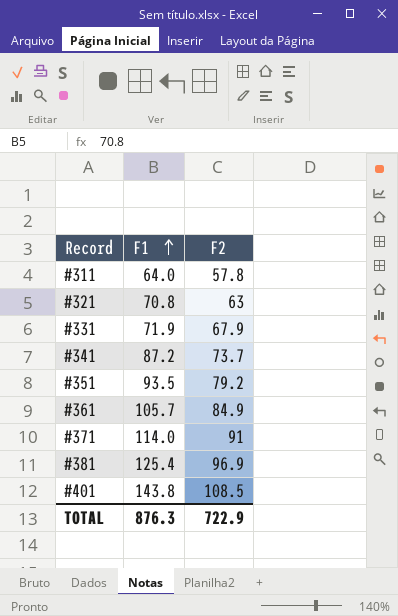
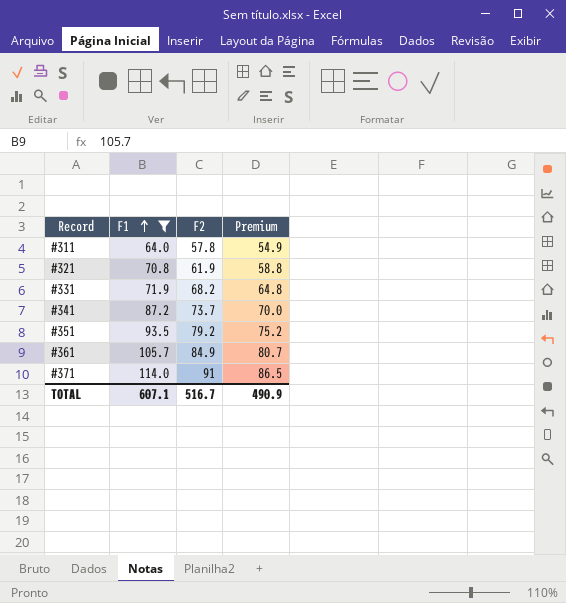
filter: none -> F1 <= 114.0
column Premium | formula: none -> [F2] * 0.95
#321 | F2: 63 -> 61.9
#331 | F2: 67.9 -> 68.2
TOTAL | F1: 876.3 -> 607.1
TOTAL | F2: 722.9 -> 516.7

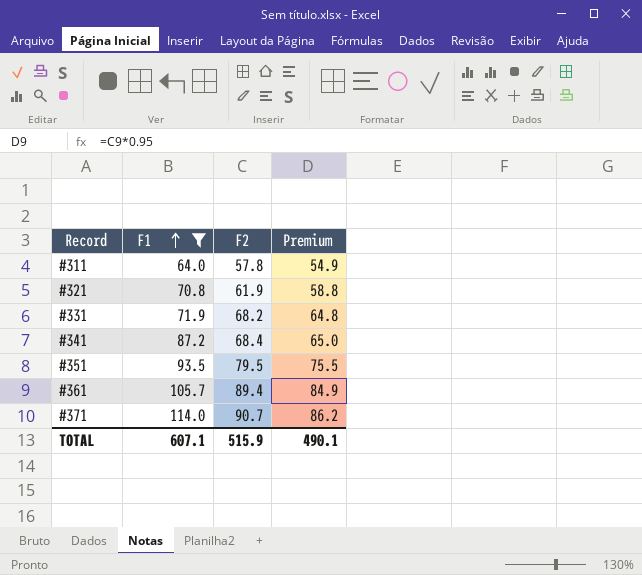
#341 | F2: 73.7 -> 68.4
#341 | Premium: 70.0 -> 65.0
#351 | F2: 79.2 -> 79.5
#351 | Premium: 75.2 -> 75.5
#361 | F2: 84.9 -> 89.4
#361 | Premium: 80.7 -> 84.9
#371 | F2: 91 -> 90.7
#371 | Premium: 86.5 -> 86.2
TOTAL | F2: 516.7 -> 515.9
TOTAL | Premium: 490.9 -> 490.1

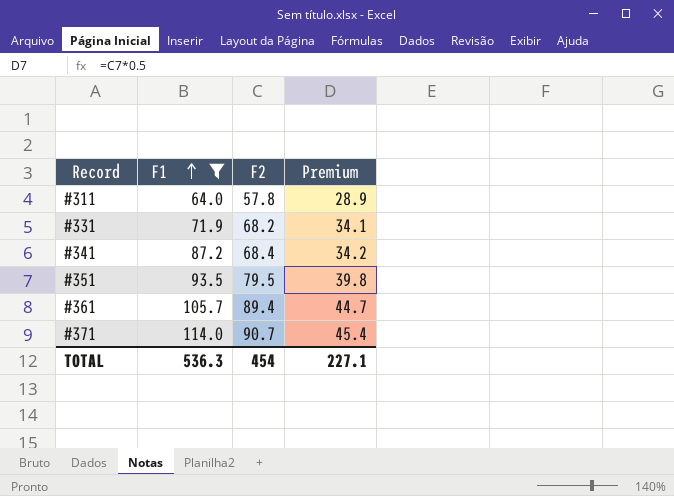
column Premium | formula: [F2] * 0.95 -> [F2] * 0.5
row #321: 70.8 | 61.9 | 58.8 -> none
TOTAL | F1: 607.1 -> 536.3
TOTAL | F2: 515.9 -> 454
TOTAL | Premium: 490.1 -> 227.1

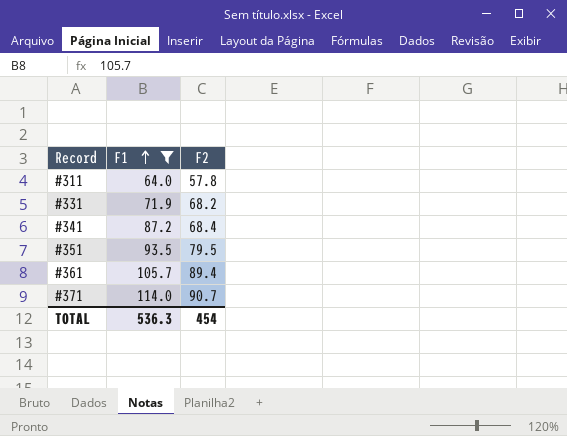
column Premium | formula: [F2] * 0.5 -> none

